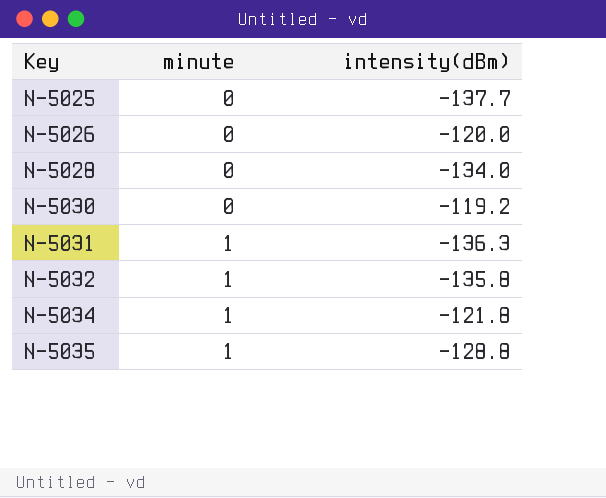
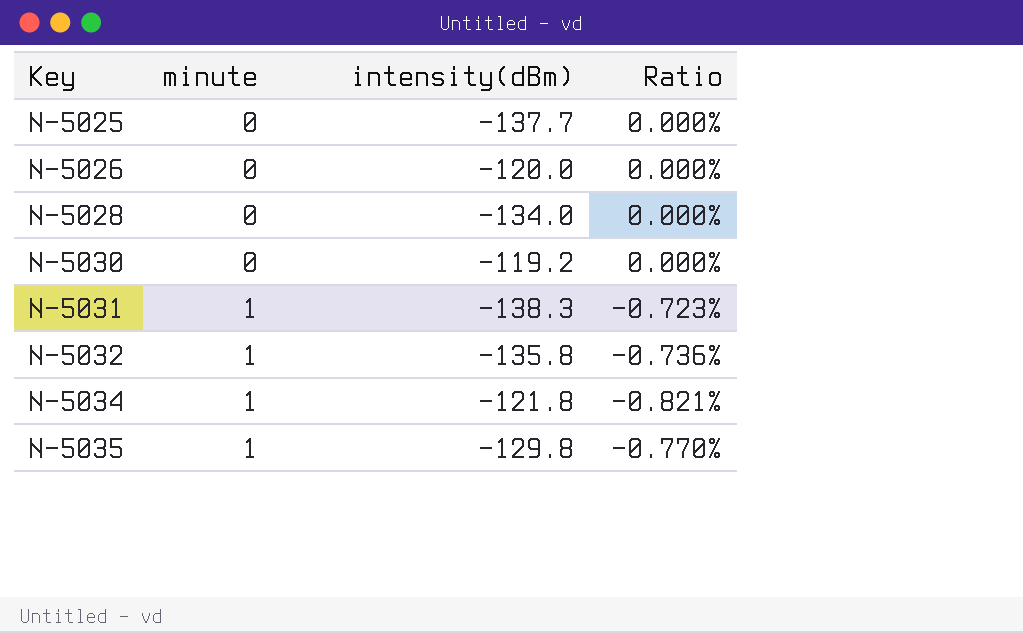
column Ratio | formula: none -> [minute] / [intensity(dBm)]
N-5031 | intensity(dBm): -136.3 -> -138.3
N-5035 | intensity(dBm): -128.8 -> -129.8

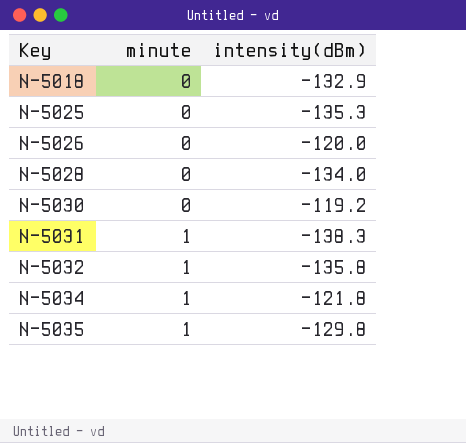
column Ratio | formula: [minute] / [intensity(dBm)] -> none
row N-5018: none -> 0 | -132.9
N-5025 | intensity(dBm): -137.7 -> -135.3

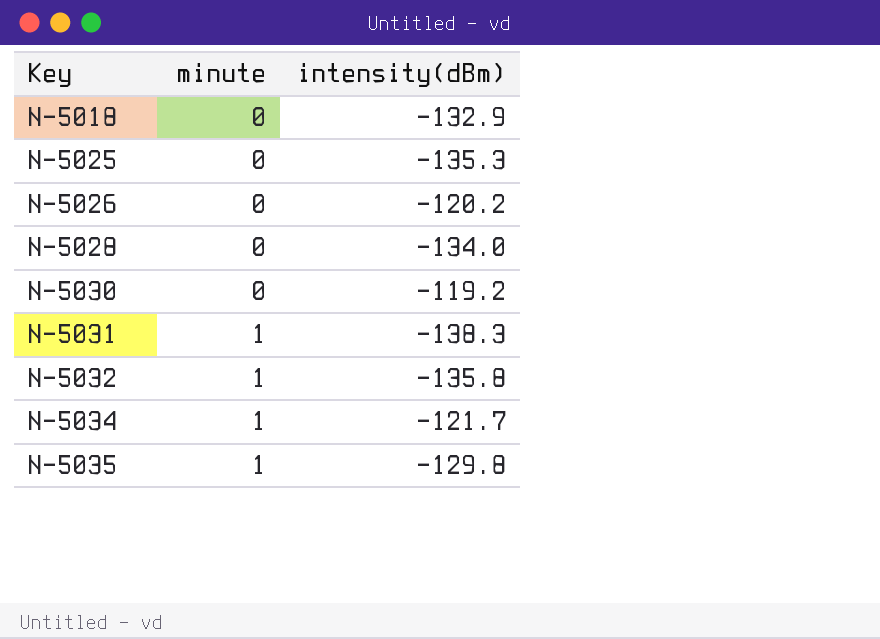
N-5026 | intensity(dBm): -120.0 -> -120.2
N-5034 | intensity(dBm): -121.8 -> -121.7

